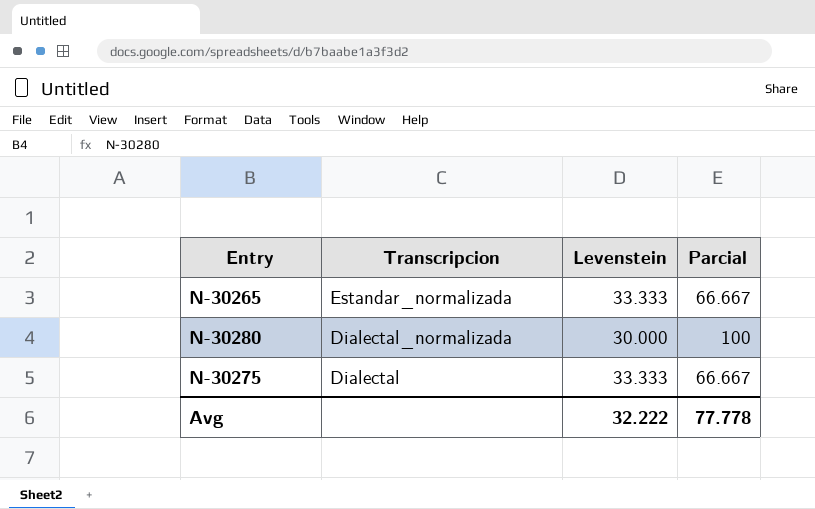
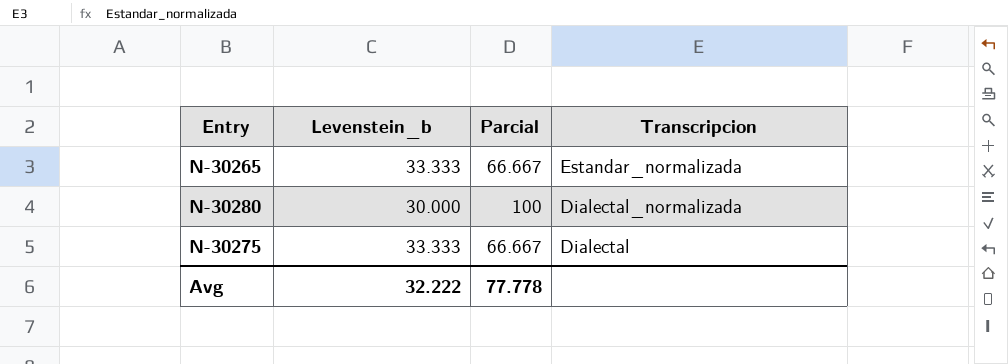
column name: Levenstein -> Levenstein_b
column Transcripcion | position: 2 -> 4

